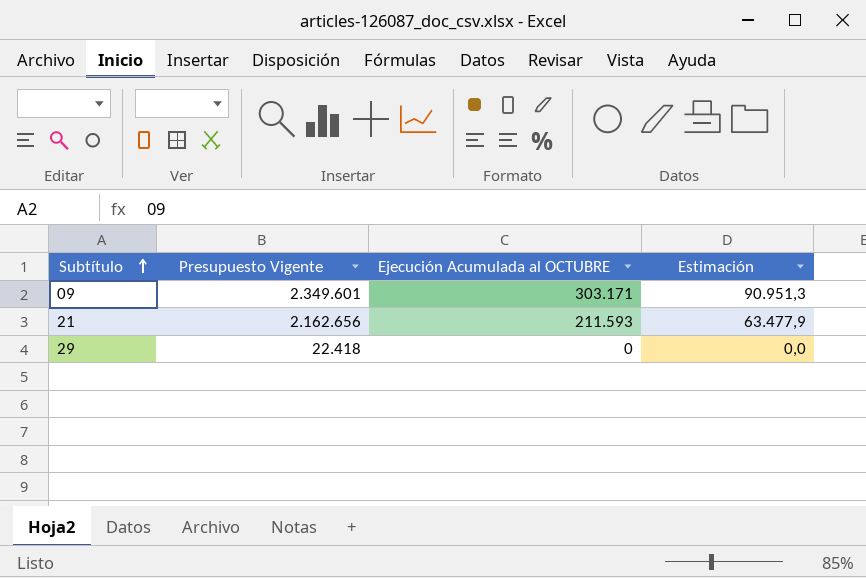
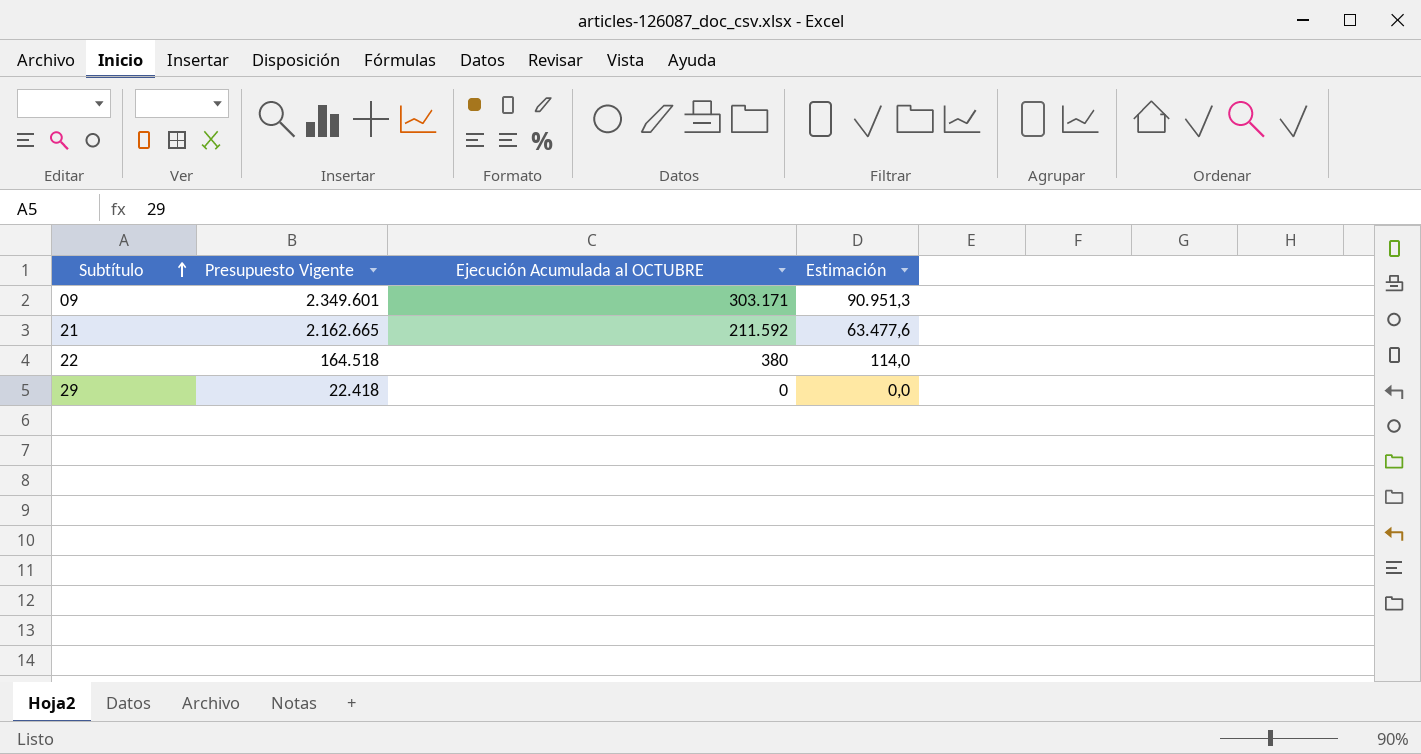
21 | Presupuesto Vigente: 2.162.656 -> 2.162.665
21 | Ejecución Acumulada al OCTUBRE: 211.593 -> 211.592
21 | Estimación: 63.477,9 -> 63.477,6
row 22: none -> 164.518 | 380 | 114,0

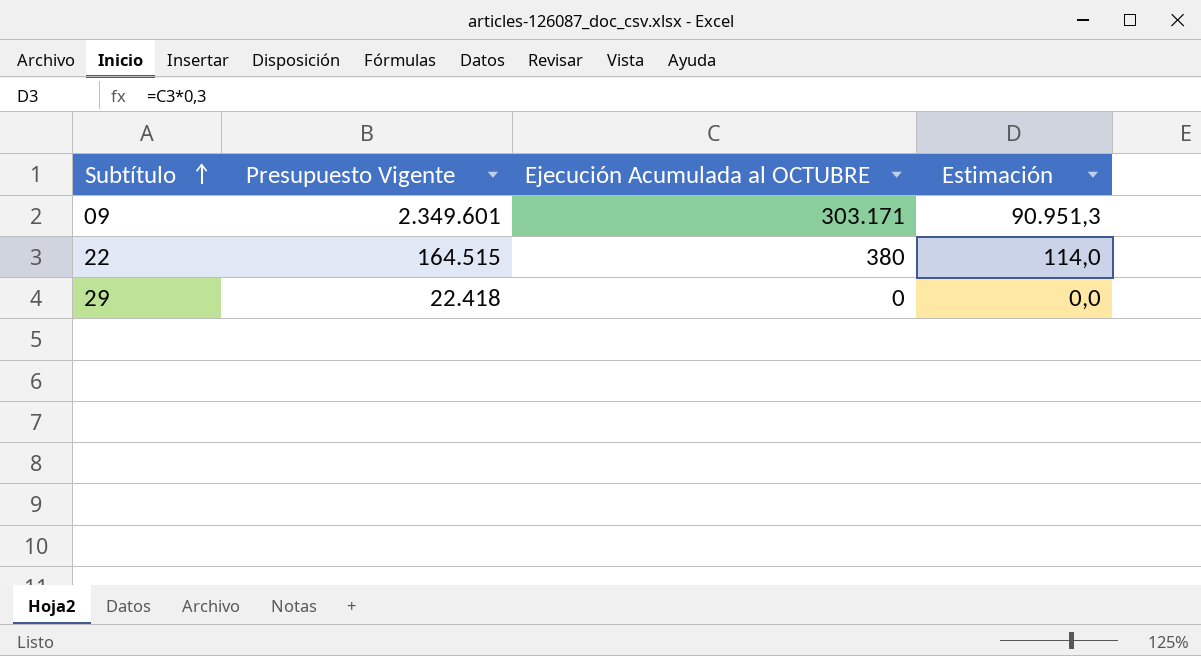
row 21: 2.162.665 | 211.592 | 63.477,6 -> none
22 | Presupuesto Vigente: 164.518 -> 164.515

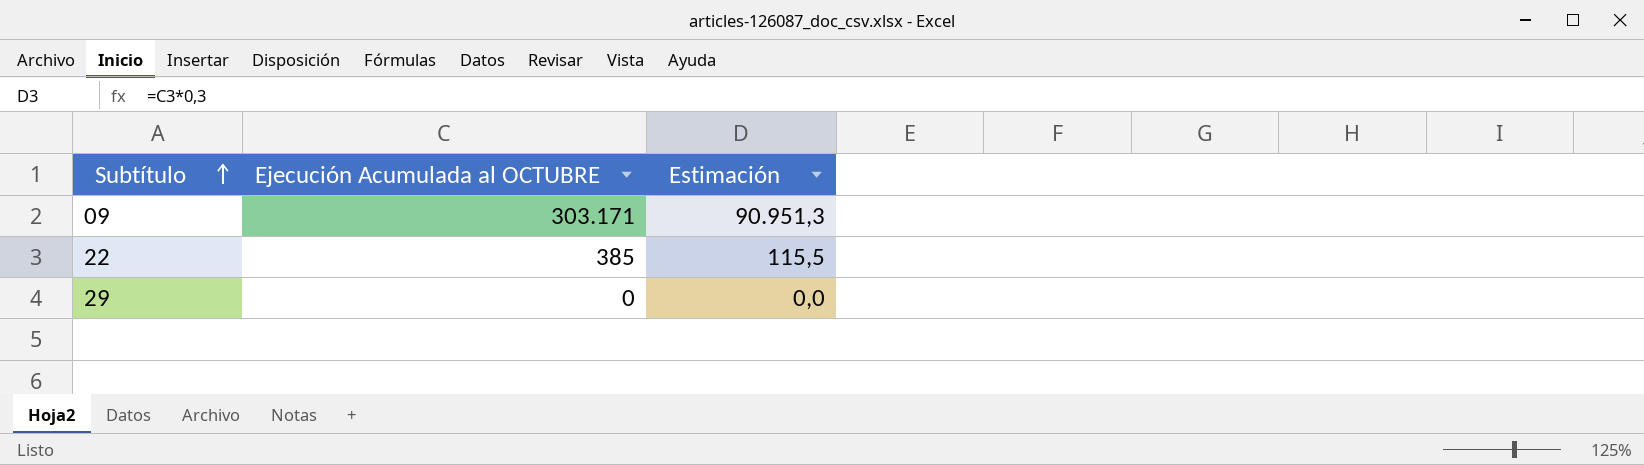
column Presupuesto Vigente | position: 2 -> none
22 | Ejecución Acumulada al OCTUBRE: 380 -> 385
22 | Estimación: 114,0 -> 115,5

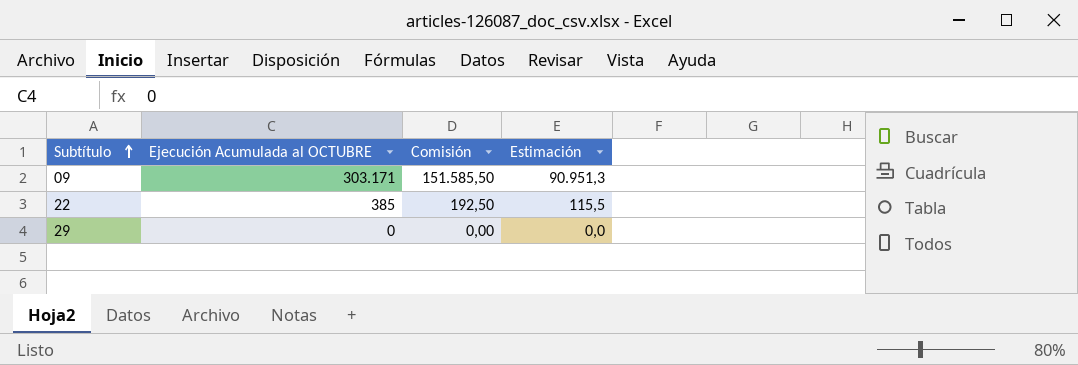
column Comisión | formula: none -> [Ejecución Acumulada al OCTUBRE] * 0,5

